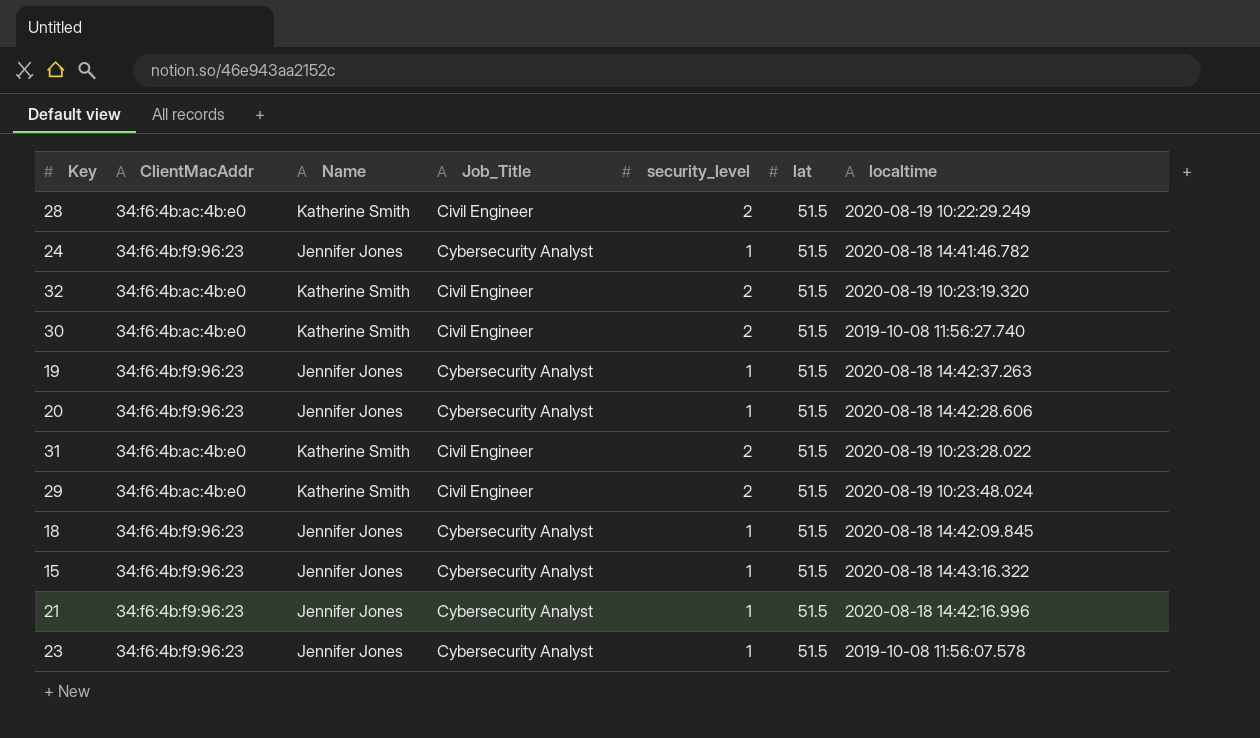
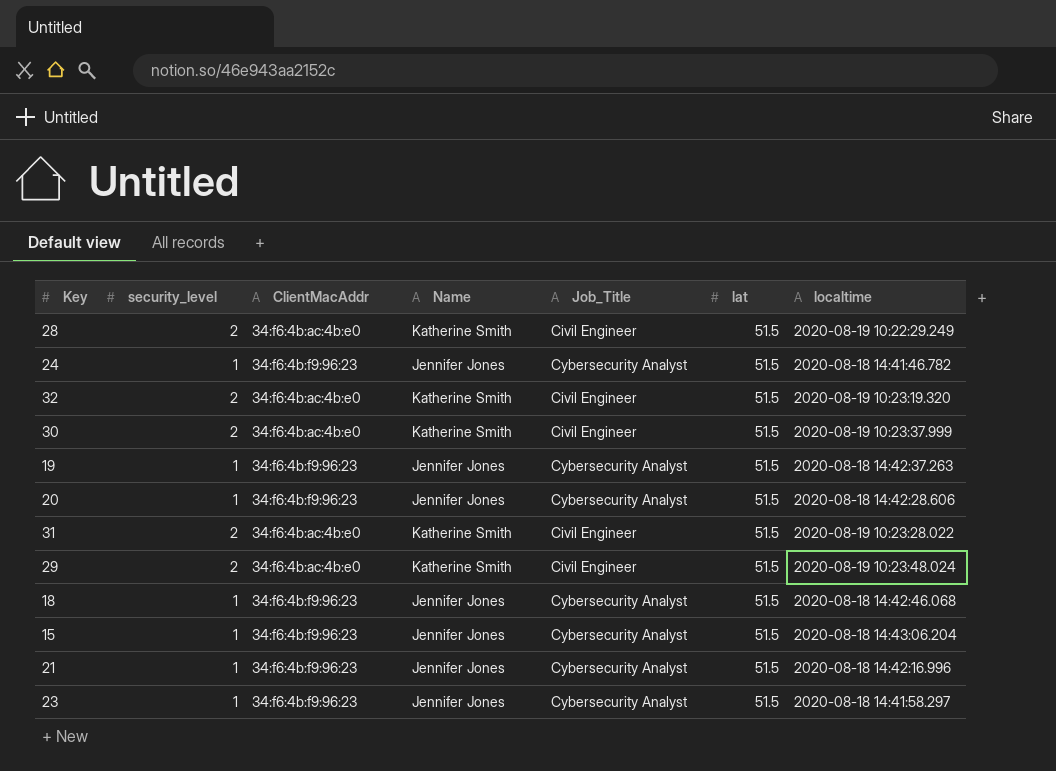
column security_level | position: 5 -> 2
30 | localtime: 2019-10-08 11:56:27.740 -> 2020-08-19 10:23:37.999
18 | localtime: 2020-08-18 14:42:09.845 -> 2020-08-18 14:42:46.068
15 | localtime: 2020-08-18 14:43:16.322 -> 2020-08-18 14:43:06.204
23 | localtime: 2019-10-08 11:56:07.578 -> 2020-08-18 14:41:58.297

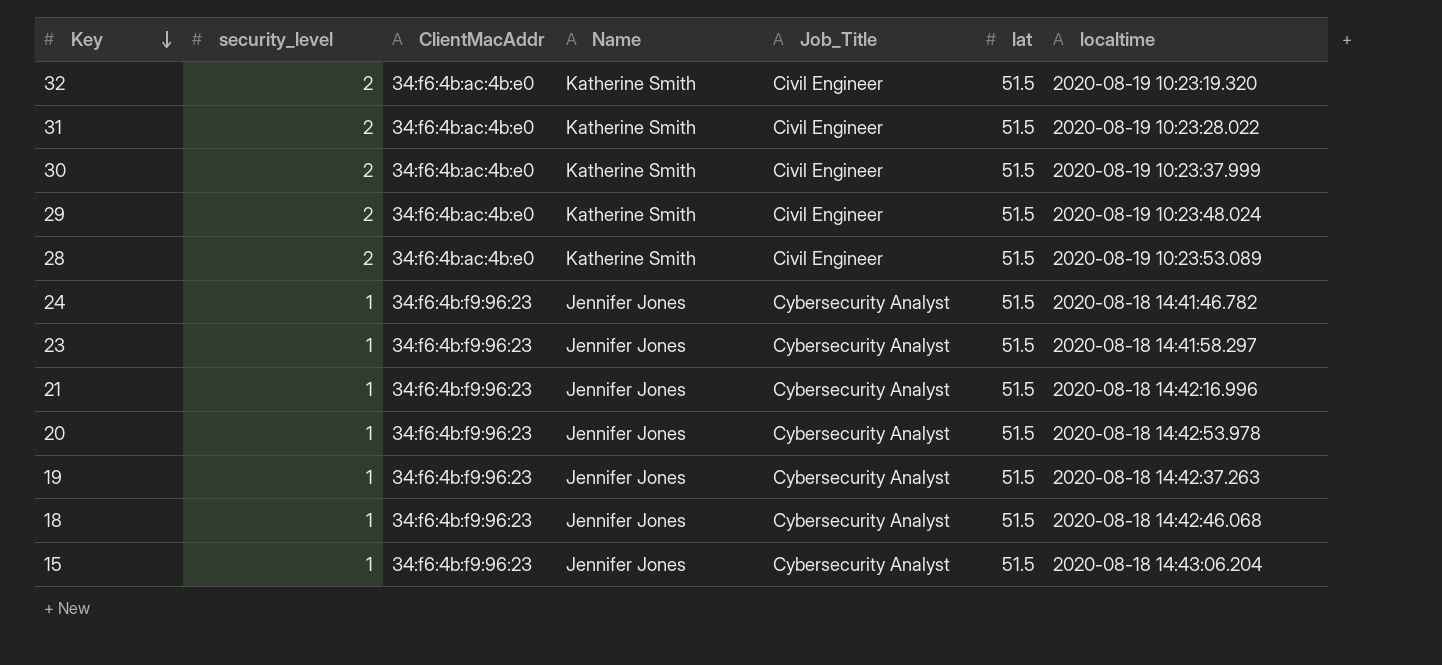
row order: none -> Key descending
28 | localtime: 2020-08-19 10:22:29.249 -> 2020-08-19 10:23:53.089
20 | localtime: 2020-08-18 14:42:28.606 -> 2020-08-18 14:42:53.978

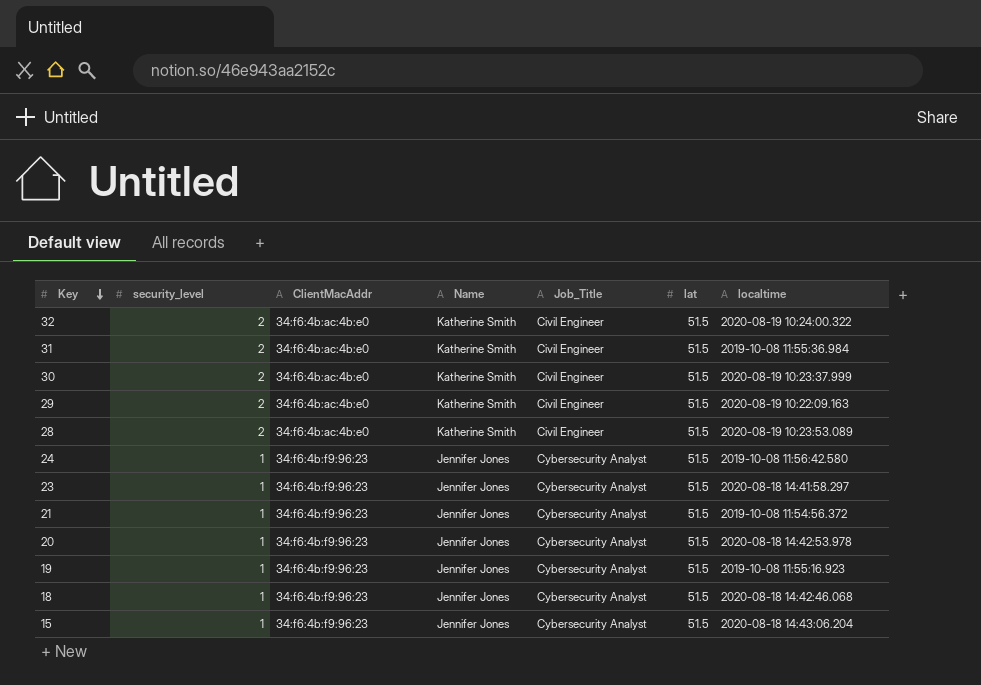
32 | localtime: 2020-08-19 10:23:19.320 -> 2020-08-19 10:24:00.322
31 | localtime: 2020-08-19 10:23:28.022 -> 2019-10-08 11:55:36.984
29 | localtime: 2020-08-19 10:23:48.024 -> 2020-08-19 10:22:09.163
24 | localtime: 2020-08-18 14:41:46.782 -> 2019-10-08 11:56:42.580
21 | localtime: 2020-08-18 14:42:16.996 -> 2019-10-08 11:54:56.372
19 | localtime: 2020-08-18 14:42:37.263 -> 2019-10-08 11:55:16.923

